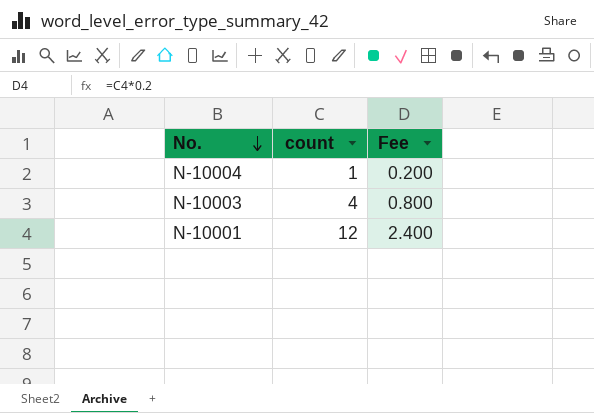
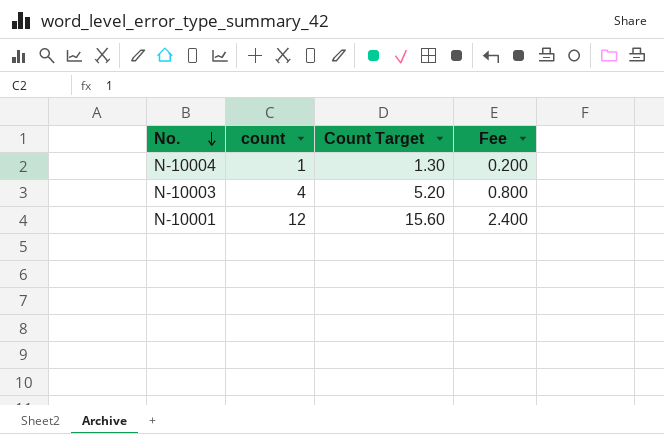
column Count Target | formula: none -> [count] * 1.3

